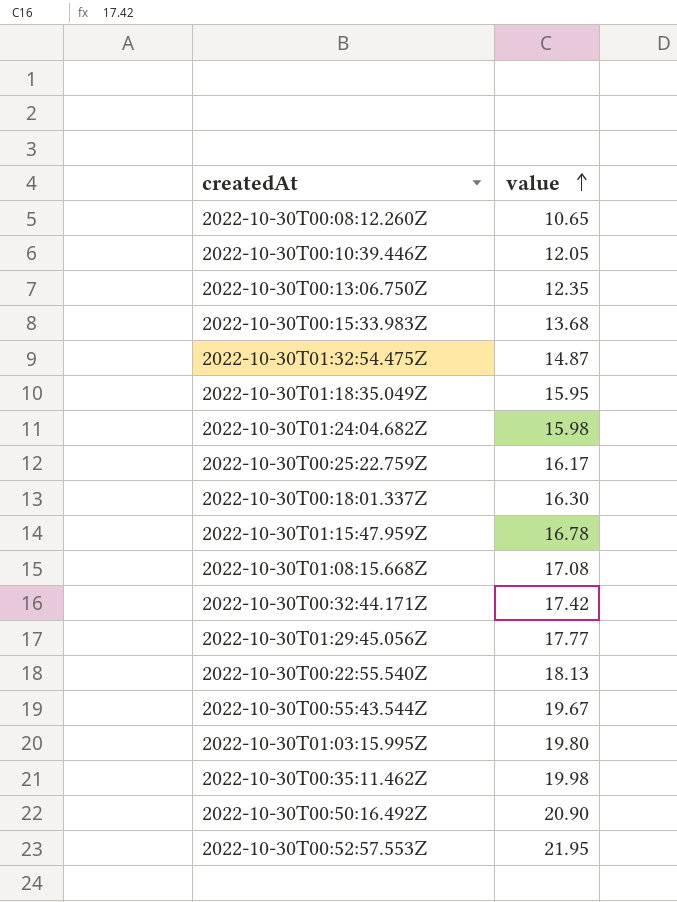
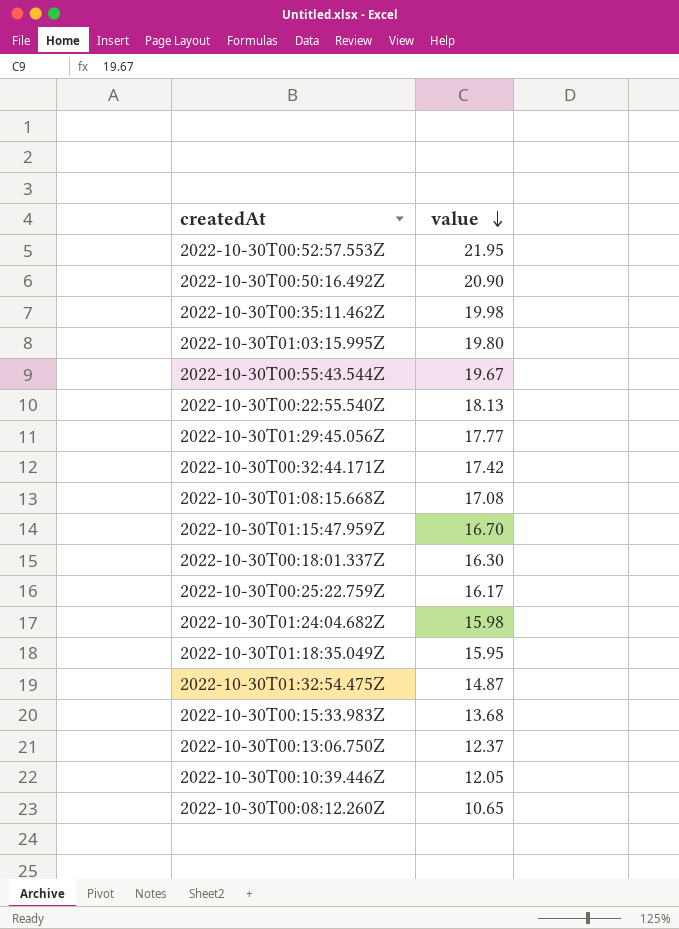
row order: value ascending -> value descending
2022-10-30T01:15:47.959Z | value: 16.78 -> 16.70
2022-10-30T00:13:06.750Z | value: 12.35 -> 12.37

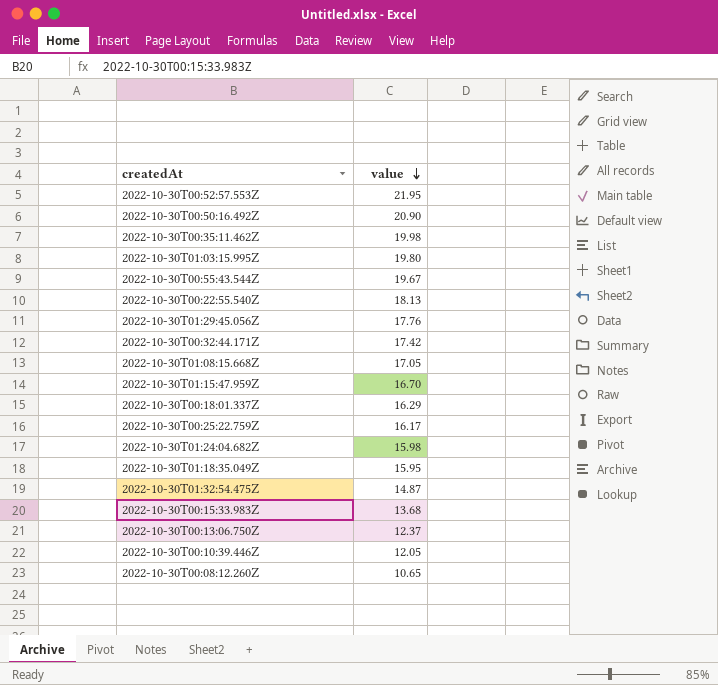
2022-10-30T01:29:45.056Z | value: 17.77 -> 17.76
2022-10-30T01:08:15.668Z | value: 17.08 -> 17.05
2022-10-30T00:18:01.337Z | value: 16.30 -> 16.29

